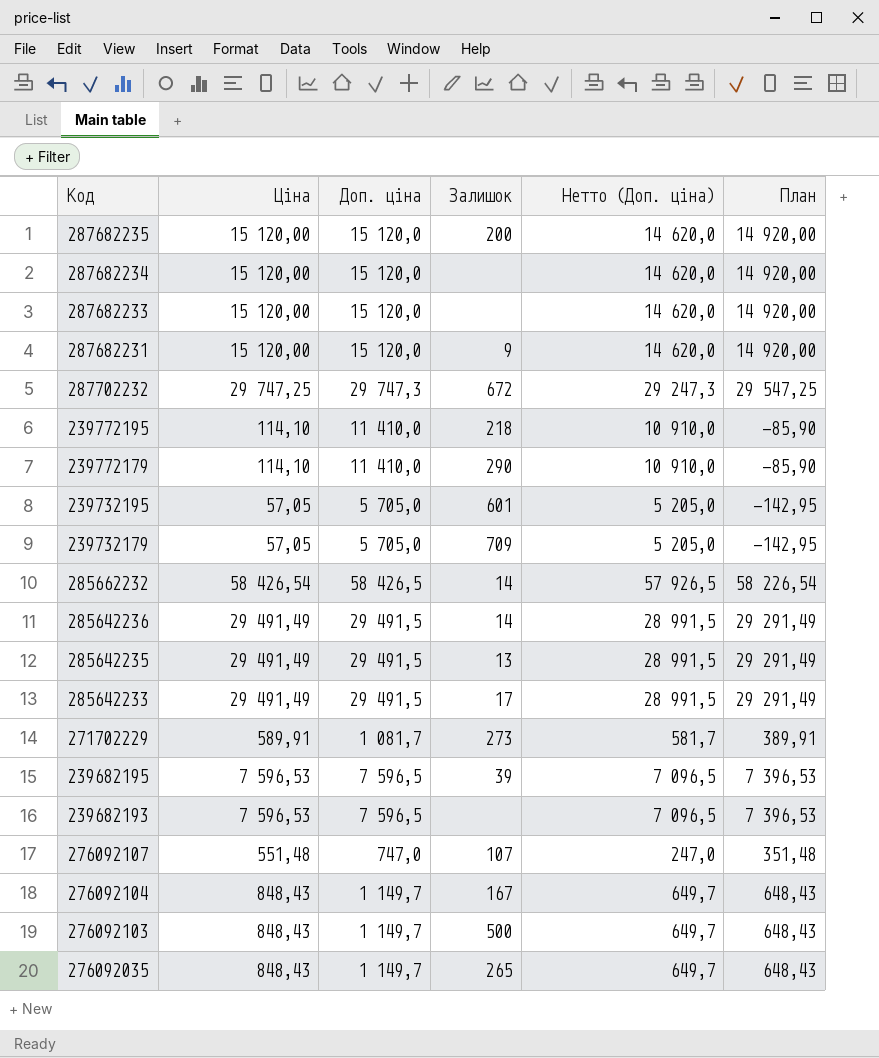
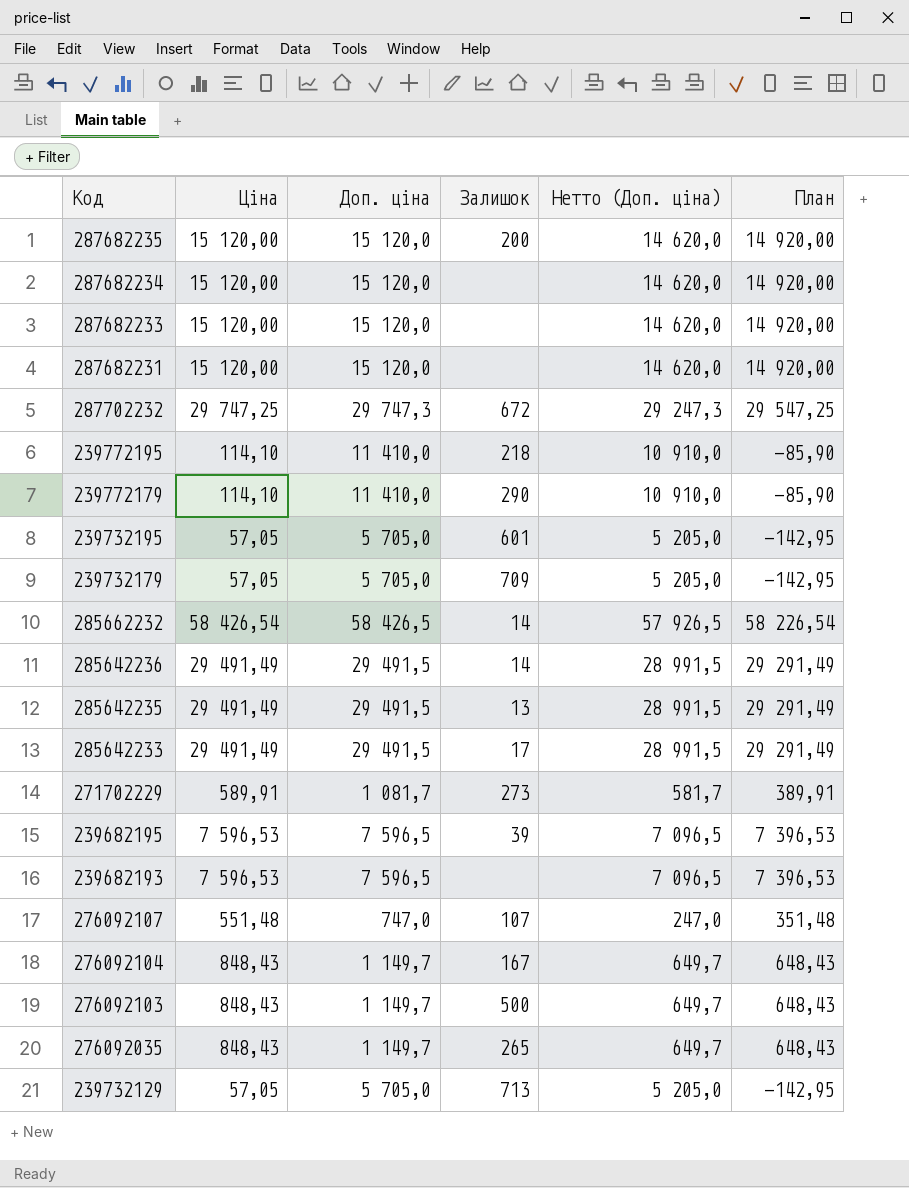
287682231 | Залишок: 9 -> none
row 239732129: none -> 57,05 | 5 705,0 | 713 | 5 205,0 | -142,95

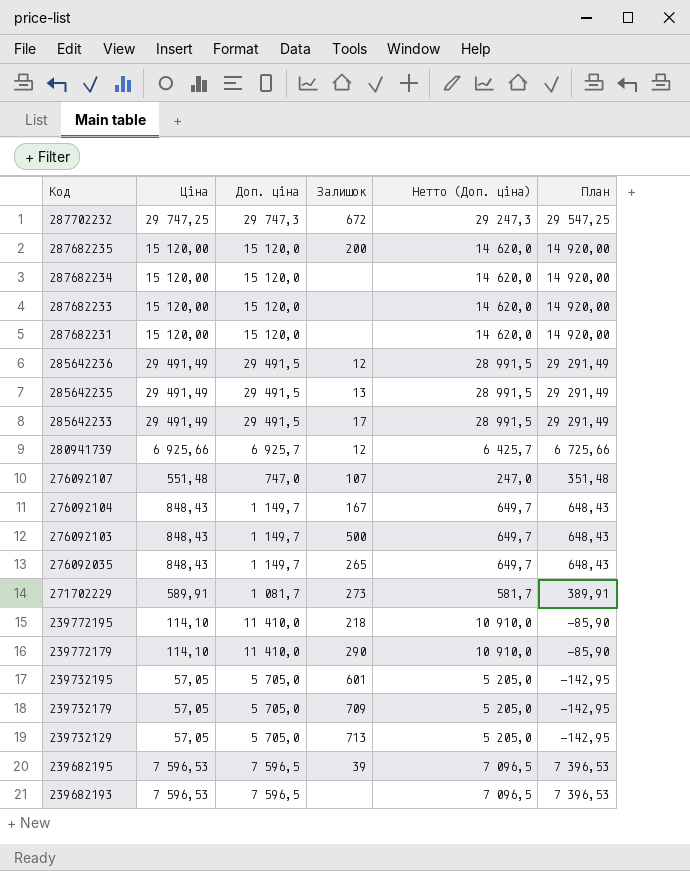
row order: none -> Код descending
row 285662232: 58 426,54 | 58 426,5 | 14 | 57 926,5 | 58 226,54 -> none
285642236 | Залишок: 14 -> 12
row 280941739: none -> 6 925,66 | 6 925,7 | 12 | 6 425,7 | 6 725,66

